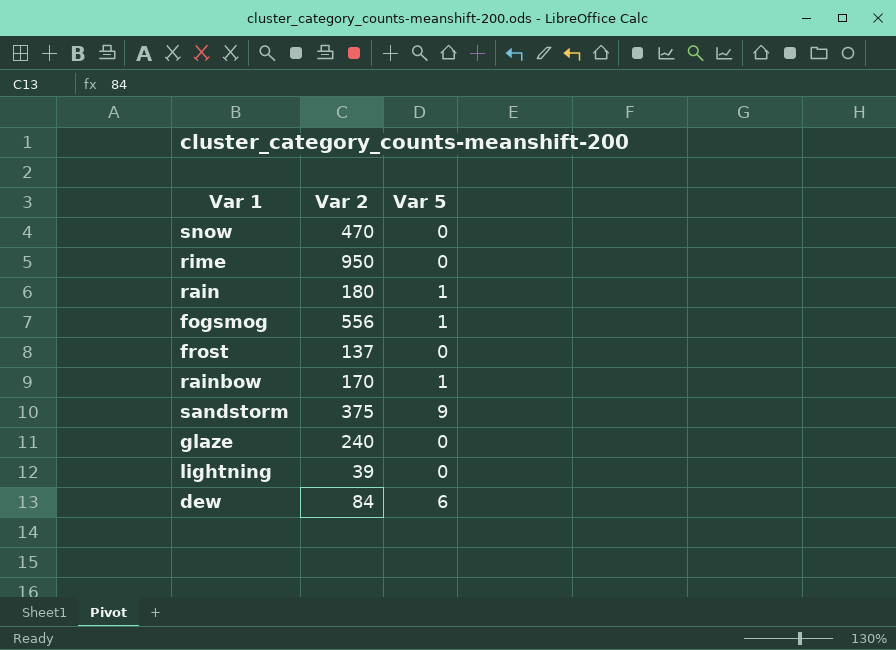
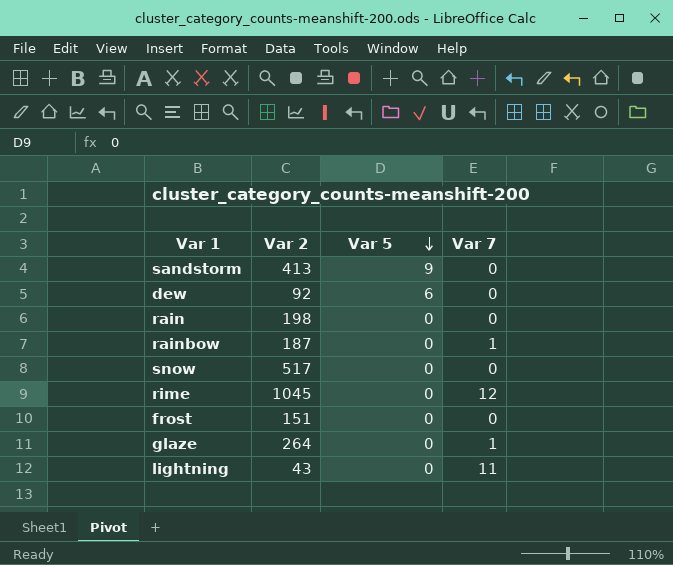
row order: none -> Var 5 descending
column Var 7 | position: none -> 4
row fogsmog: 556 | 1 -> none
sandstorm | Var 2: 375 -> 413
dew | Var 2: 84 -> 92
rain | Var 2: 180 -> 198
rain | Var 5: 1 -> 0
rainbow | Var 2: 170 -> 187
rainbow | Var 5: 1 -> 0
snow | Var 2: 470 -> 517
rime | Var 2: 950 -> 1045
frost | Var 2: 137 -> 151
glaze | Var 2: 240 -> 264
lightning | Var 2: 39 -> 43

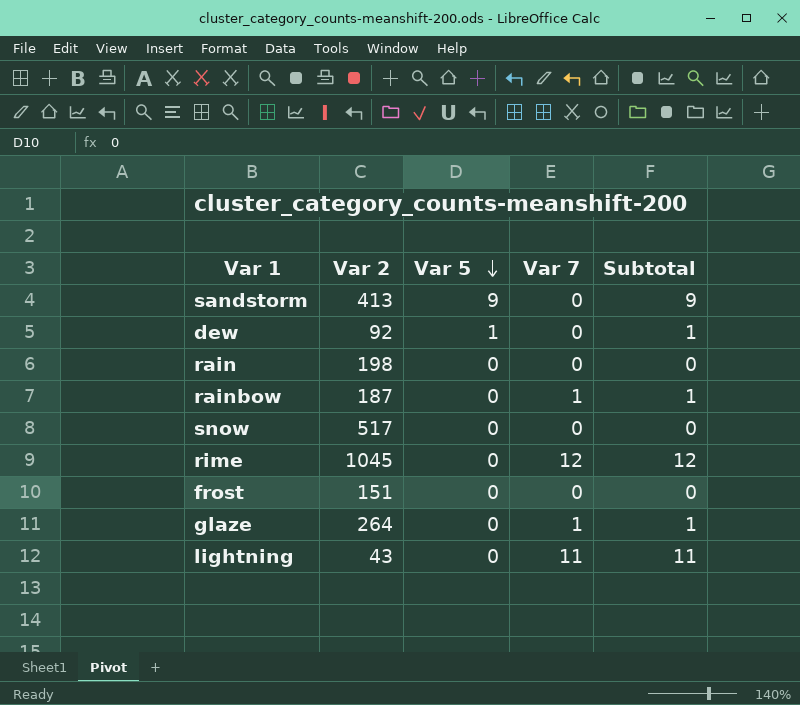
column Subtotal | formula: none -> [Var 5] + [Var 7]
dew | Var 5: 6 -> 1

